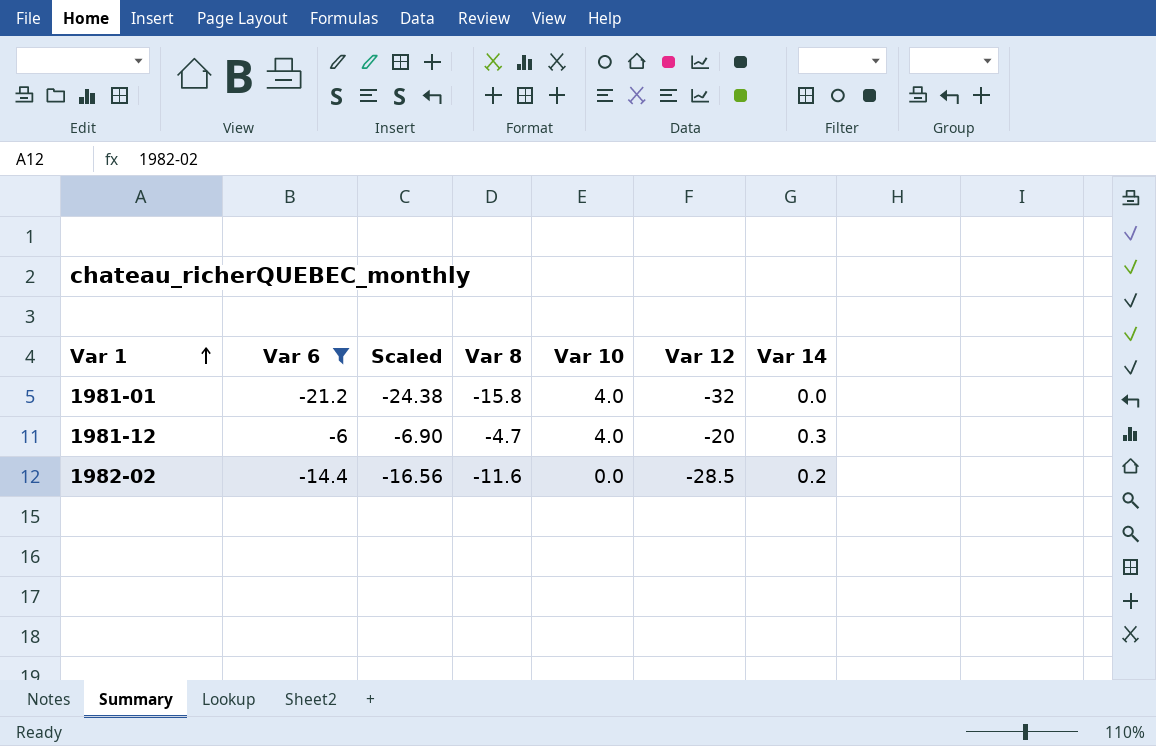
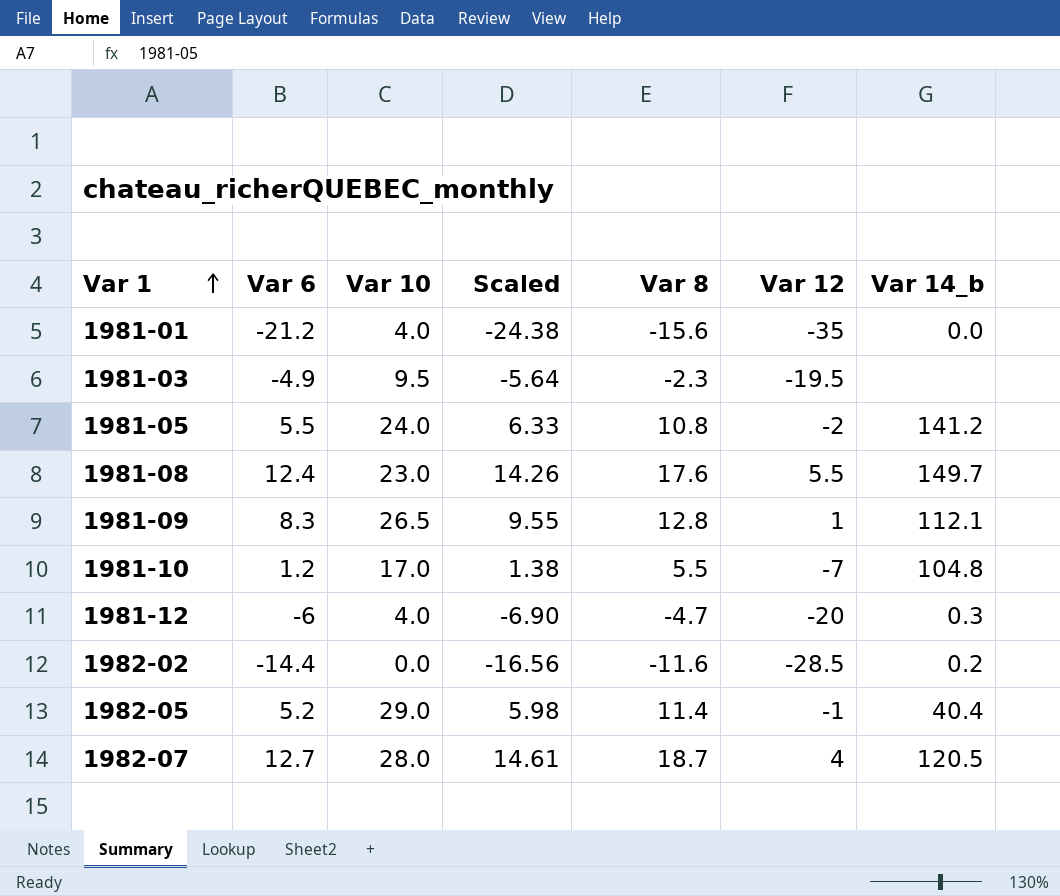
filter: Var 6 <= -6 -> none
column Var 10 | position: 5 -> 3
column name: Var 14 -> Var 14_b
1981-01 | Var 8: -15.8 -> -15.6
1981-01 | Var 12: -32 -> -35

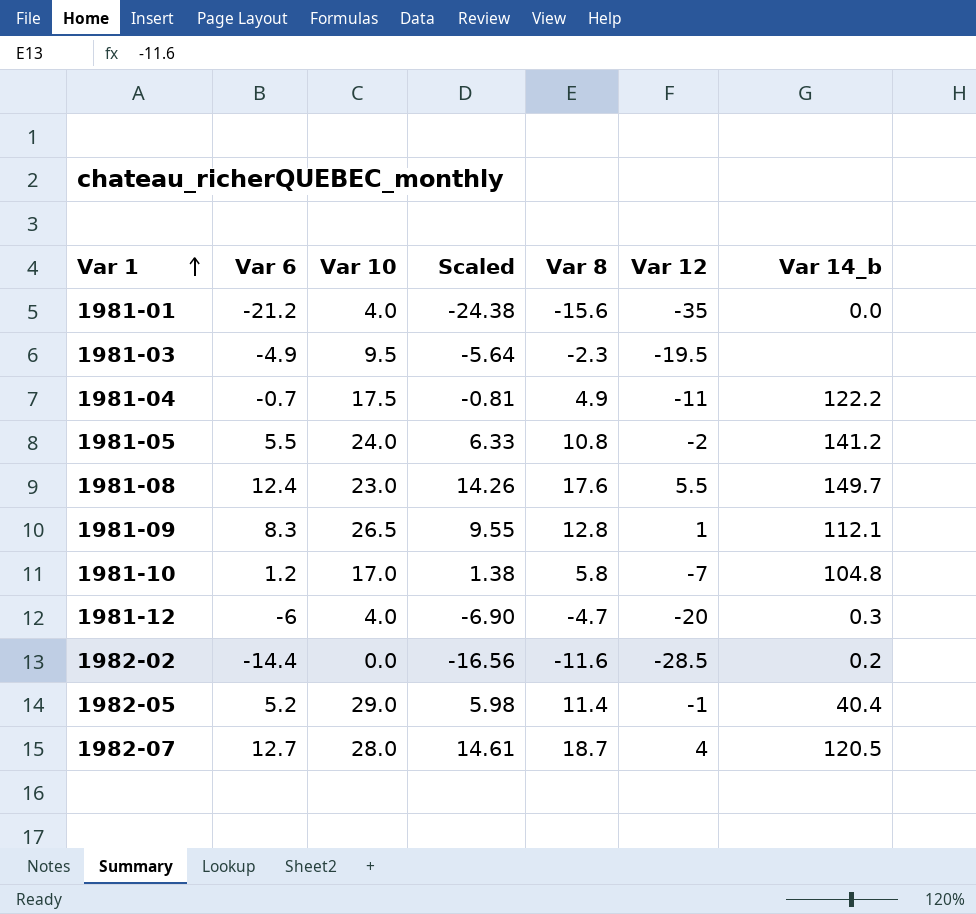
row 1981-04: none -> -0.7 | 17.5 | -0.81 | 4.9 | -11 | 122.2
1981-10 | Var 8: 5.5 -> 5.8

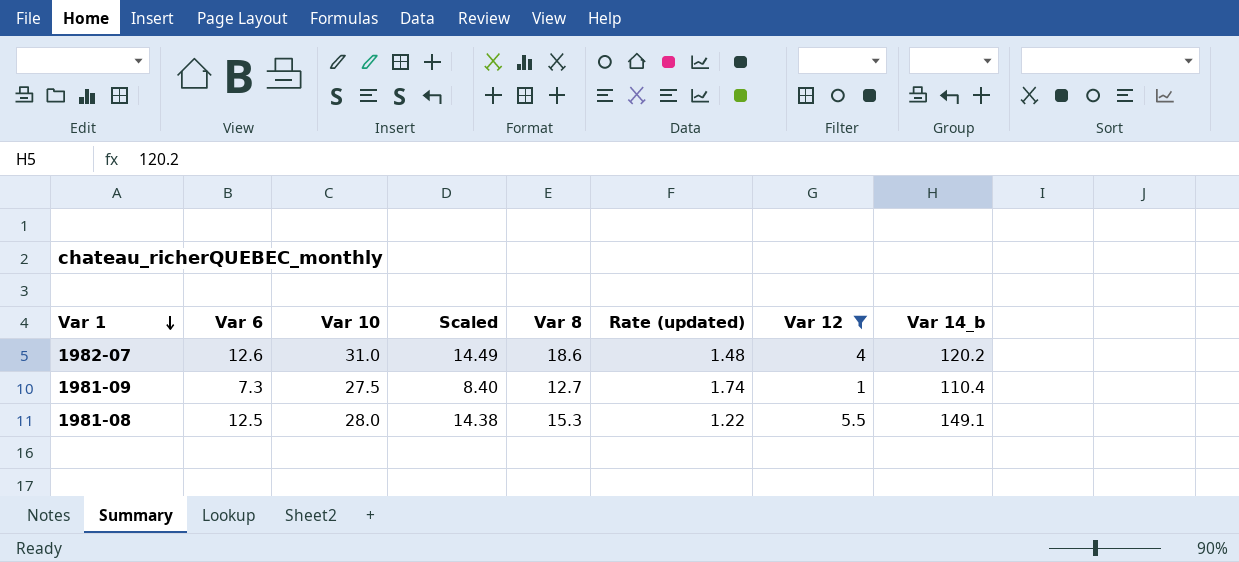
filter: none -> Var 12 >= 1
row order: Var 1 ascending -> Var 1 descending
column Rate (updated) | formula: none -> [Var 8] / [Var 6]
1982-07 | Var 6: 12.7 -> 12.6
1982-07 | Var 10: 28.0 -> 31.0
1982-07 | Scaled: 14.61 -> 14.49
1982-07 | Var 8: 18.7 -> 18.6
1982-07 | Var 14_b: 120.5 -> 120.2
1981-09 | Var 6: 8.3 -> 7.3
1981-09 | Var 10: 26.5 -> 27.5
1981-09 | Scaled: 9.55 -> 8.40
1981-09 | Var 8: 12.8 -> 12.7
1981-09 | Var 14_b: 112.1 -> 110.4
1981-08 | Var 6: 12.4 -> 12.5
1981-08 | Var 10: 23.0 -> 28.0
1981-08 | Scaled: 14.26 -> 14.38
1981-08 | Var 8: 17.6 -> 15.3
1981-08 | Var 14_b: 149.7 -> 149.1

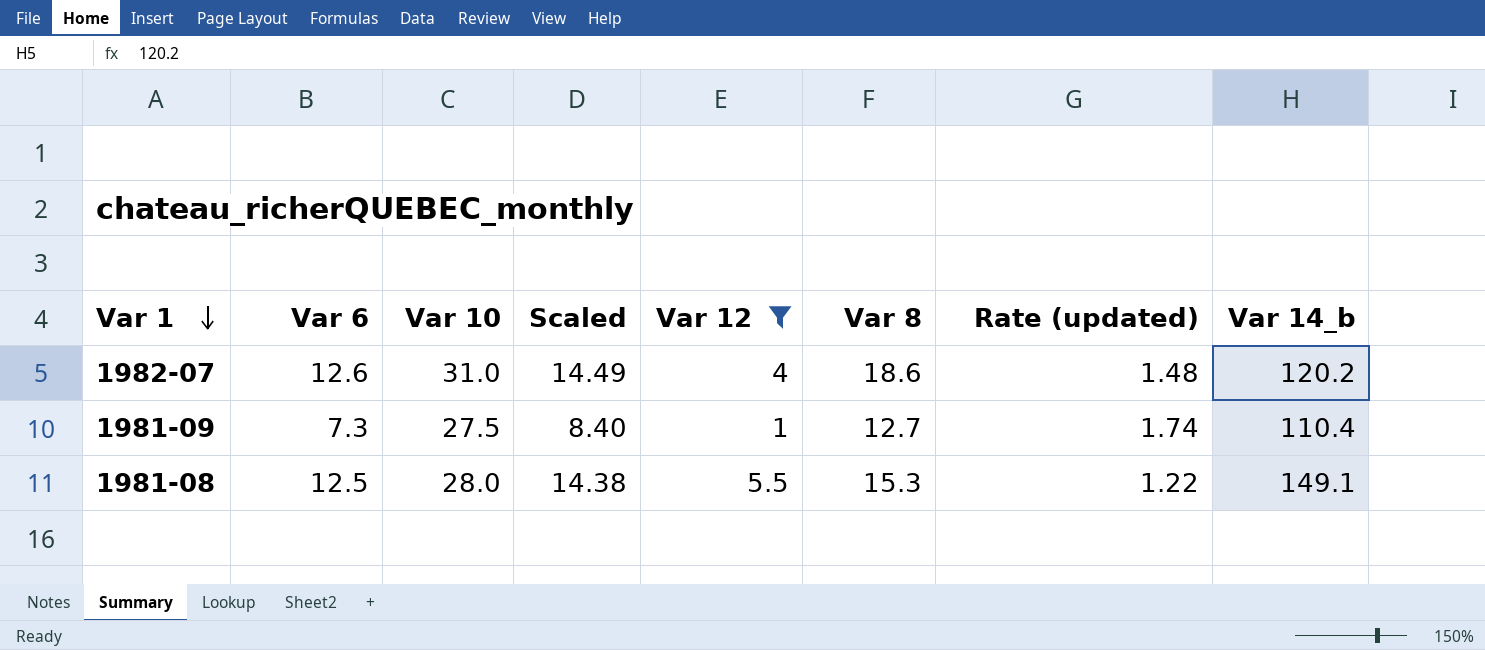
column Var 12 | position: 7 -> 5

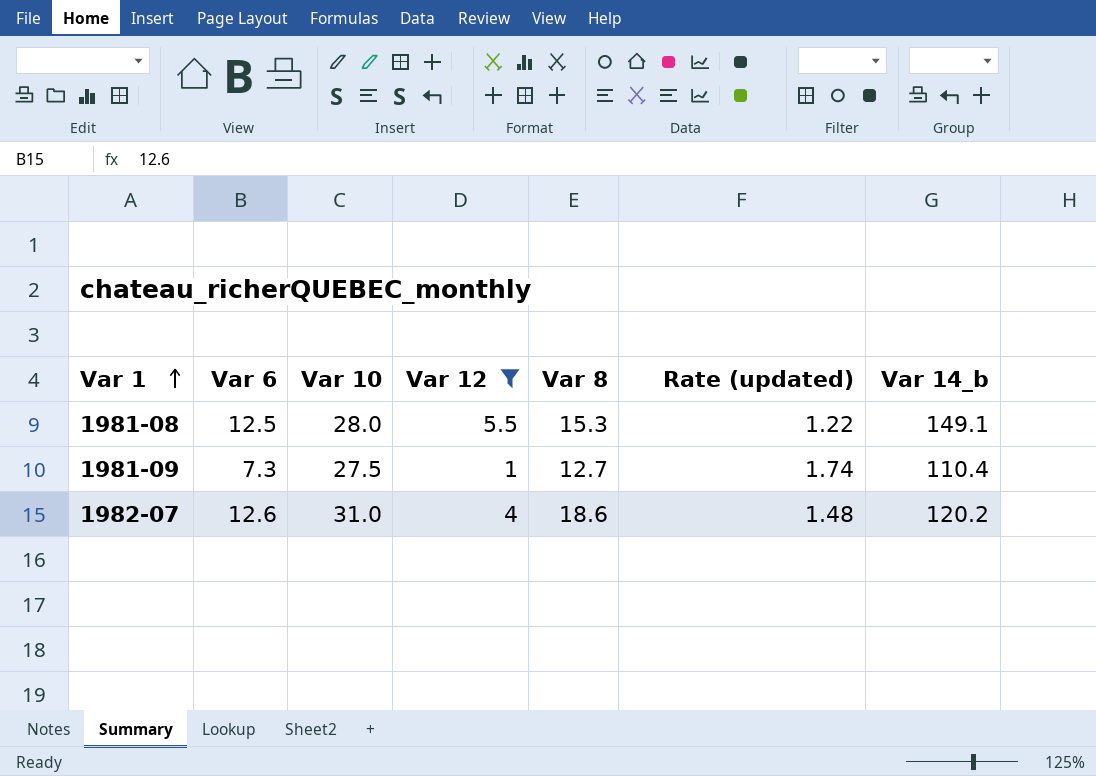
row order: Var 1 descending -> Var 1 ascending
column Scaled | formula: [Var 6] * 1.15 -> none

